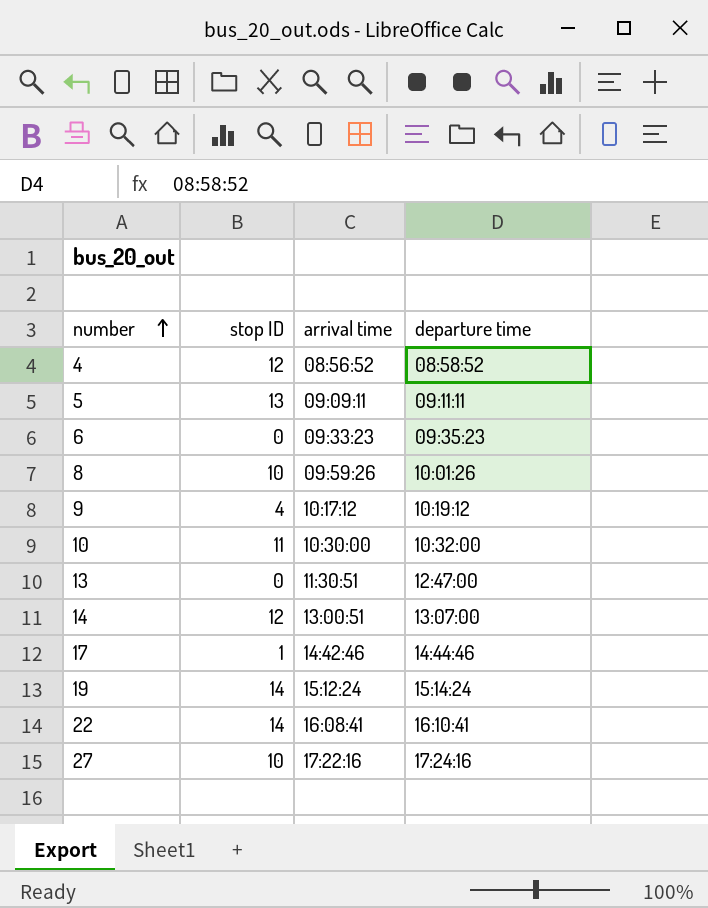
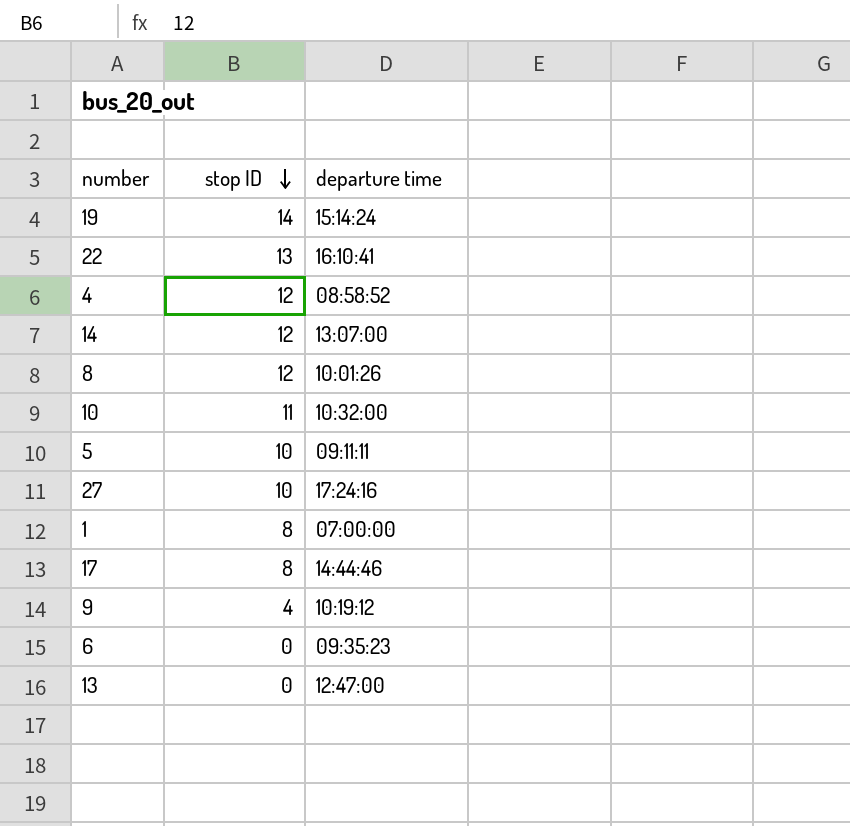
row order: number ascending -> stop ID descending
column arrival time | position: 3 -> none
22 | stop ID: 14 -> 13
8 | stop ID: 10 -> 12
5 | stop ID: 13 -> 10
row 1: none -> 8 | 07:00:00
17 | stop ID: 1 -> 8

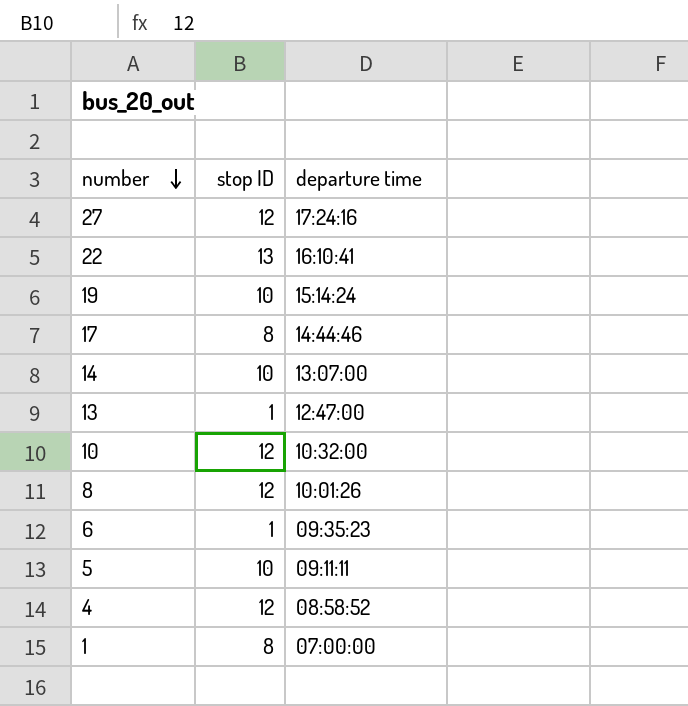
row order: stop ID descending -> number descending
row 9: 4 | 10:19:12 -> none
27 | stop ID: 10 -> 12
19 | stop ID: 14 -> 10
14 | stop ID: 12 -> 10
13 | stop ID: 0 -> 1
10 | stop ID: 11 -> 12
6 | stop ID: 0 -> 1

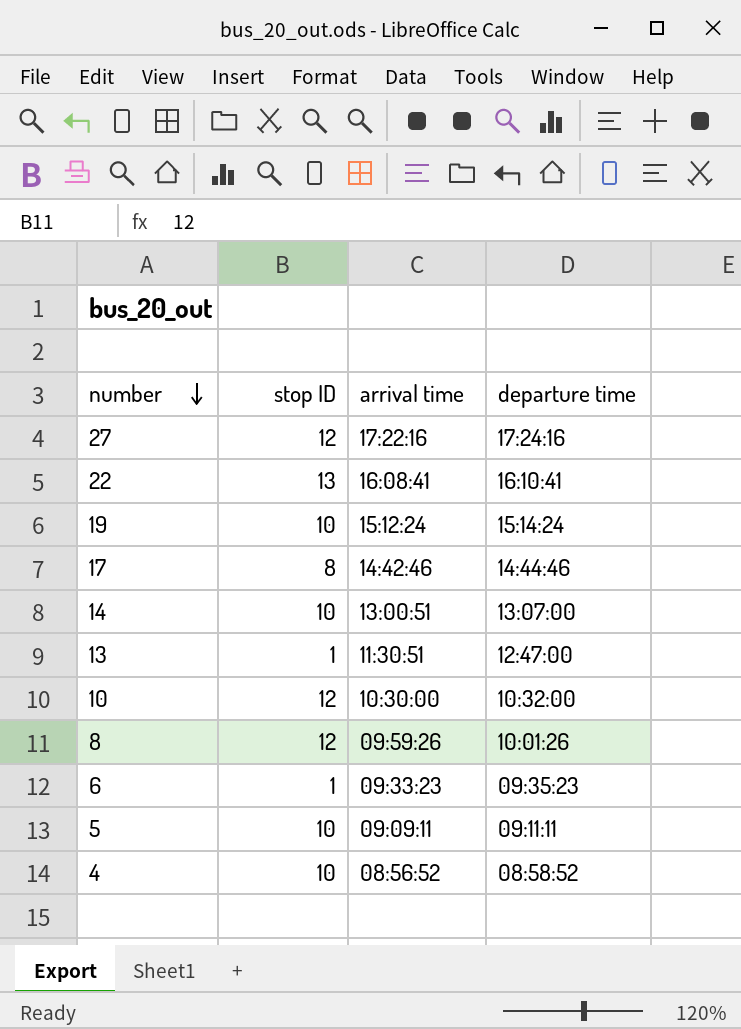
column arrival time | position: none -> 3
row 1: 8 | 07:00:00 -> none
4 | stop ID: 12 -> 10

